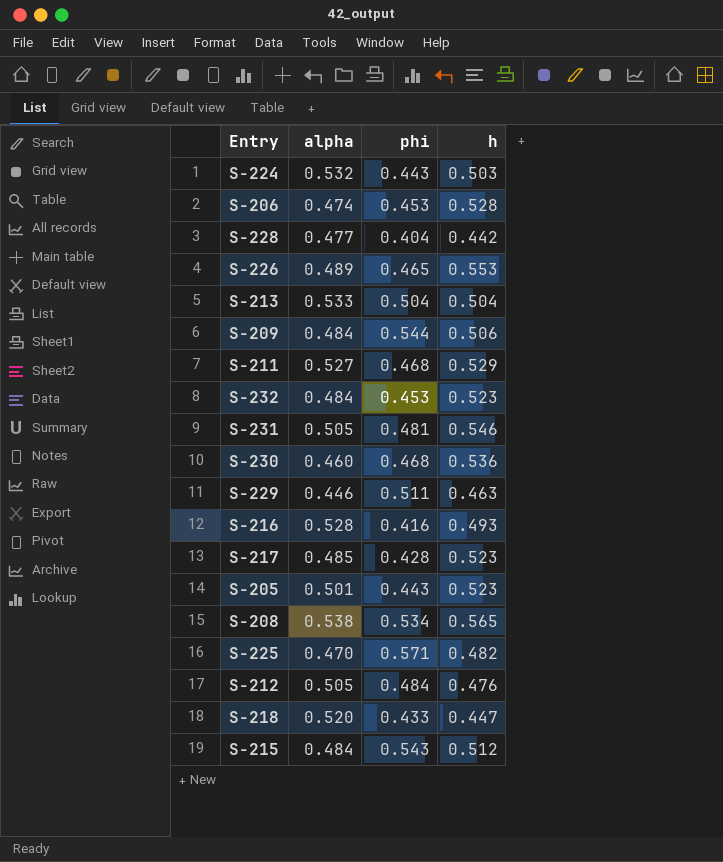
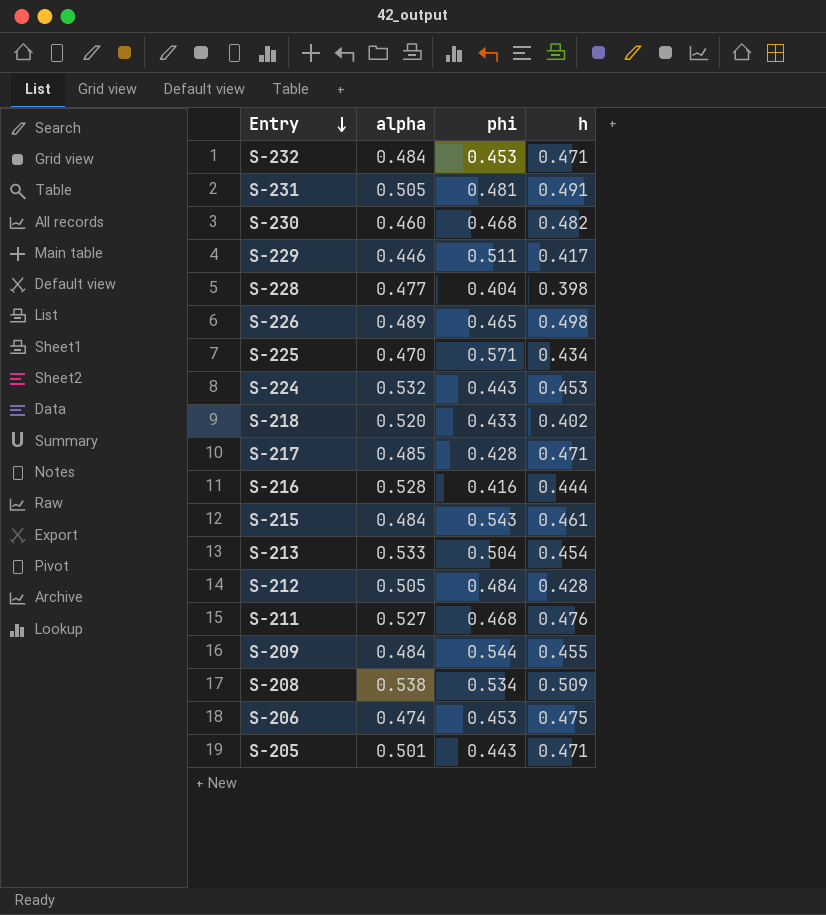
row order: none -> Entry descending
S-232 | h: 0.523 -> 0.471
S-231 | h: 0.546 -> 0.491
S-230 | h: 0.536 -> 0.482
S-229 | h: 0.463 -> 0.417
S-228 | h: 0.442 -> 0.398
S-226 | h: 0.553 -> 0.498
S-225 | h: 0.482 -> 0.434
S-224 | h: 0.503 -> 0.453
S-218 | h: 0.447 -> 0.402
S-217 | h: 0.523 -> 0.471
S-216 | h: 0.493 -> 0.444
S-215 | h: 0.512 -> 0.461
S-213 | h: 0.504 -> 0.454
S-212 | h: 0.476 -> 0.428
S-211 | h: 0.529 -> 0.476
S-209 | h: 0.506 -> 0.455
S-208 | h: 0.565 -> 0.509
S-206 | h: 0.528 -> 0.475
S-205 | h: 0.523 -> 0.471

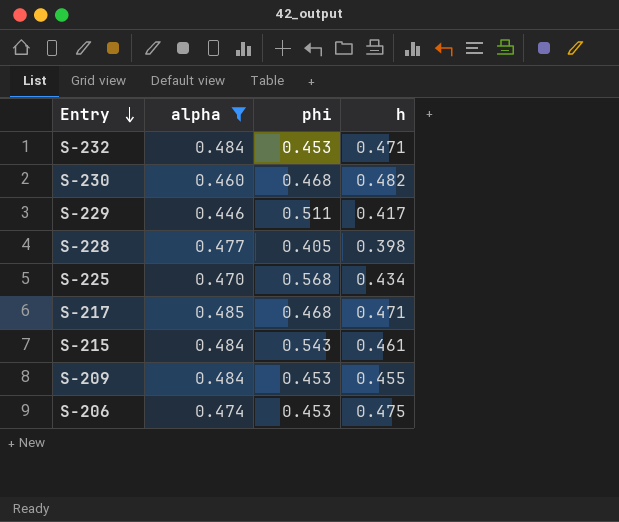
filter: none -> alpha <= 0.485
S-228 | phi: 0.404 -> 0.405
S-225 | phi: 0.571 -> 0.568
S-217 | phi: 0.428 -> 0.468
S-209 | phi: 0.544 -> 0.453

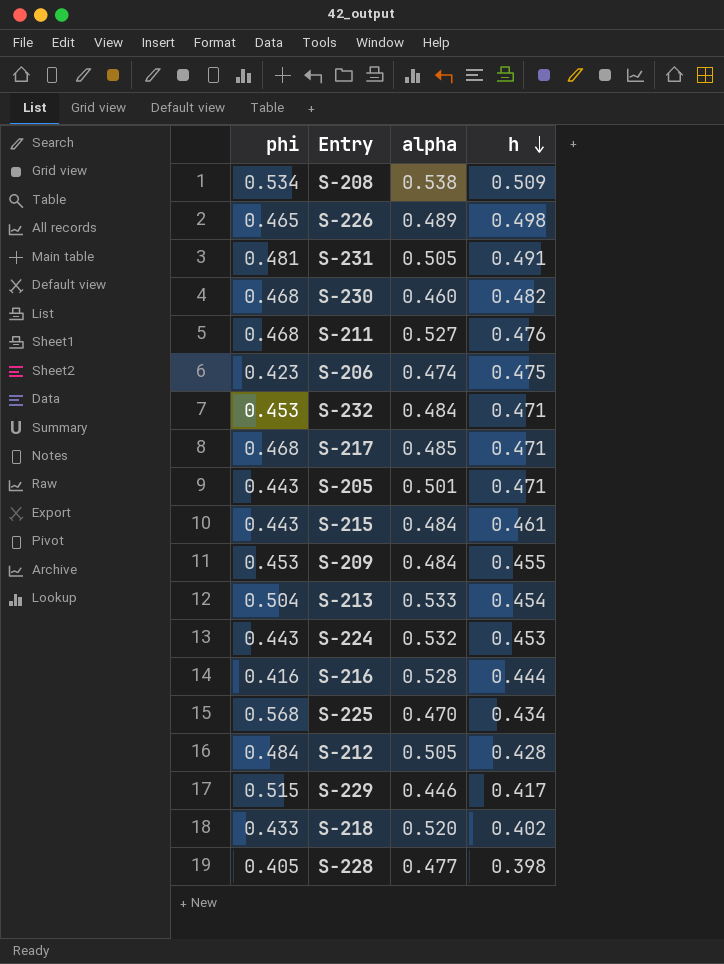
filter: alpha <= 0.485 -> none
row order: Entry descending -> h descending
column phi | position: 3 -> 1
S-206 | phi: 0.453 -> 0.423
S-215 | phi: 0.543 -> 0.443
S-229 | phi: 0.511 -> 0.515

